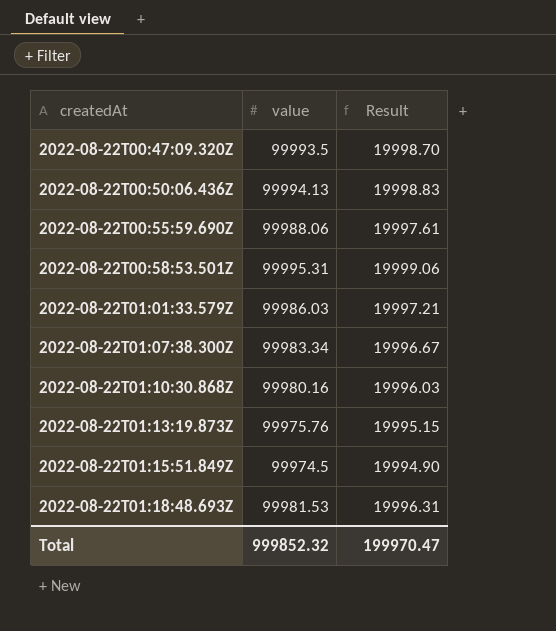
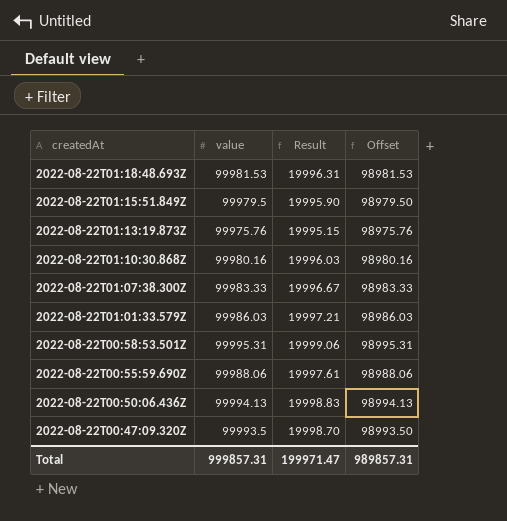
row order: createdAt ascending -> createdAt descending
column Offset | formula: none -> [value] - 1000
2022-08-22T01:15:51.849Z | value: 99974.5 -> 99979.5
2022-08-22T01:15:51.849Z | Result: 19994.90 -> 19995.90
2022-08-22T01:07:38.300Z | value: 99983.34 -> 99983.33
Total | value: 999852.32 -> 999857.31
Total | Result: 199970.47 -> 199971.47

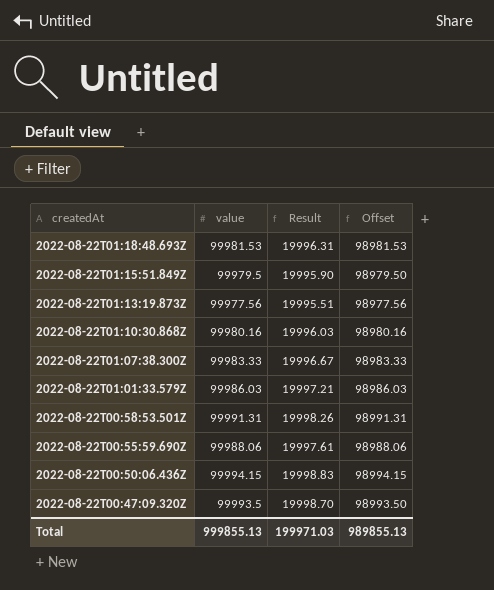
2022-08-22T01:13:19.873Z | value: 99975.76 -> 99977.56
2022-08-22T01:13:19.873Z | Result: 19995.15 -> 19995.51
2022-08-22T01:13:19.873Z | Offset: 98975.76 -> 98977.56
2022-08-22T00:58:53.501Z | value: 99995.31 -> 99991.31
2022-08-22T00:58:53.501Z | Result: 19999.06 -> 19998.26
2022-08-22T00:58:53.501Z | Offset: 98995.31 -> 98991.31
2022-08-22T00:50:06.436Z | value: 99994.13 -> 99994.15
2022-08-22T00:50:06.436Z | Offset: 98994.13 -> 98994.15
Total | value: 999857.31 -> 999855.13
Total | Result: 199971.47 -> 199971.03
Total | Offset: 989857.31 -> 989855.13

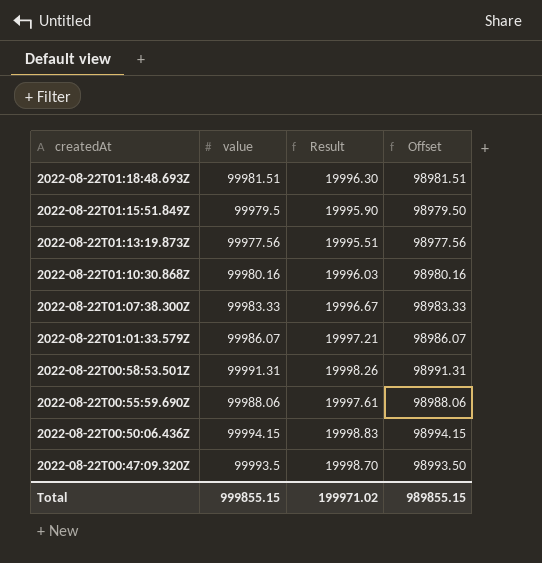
2022-08-22T01:18:48.693Z | value: 99981.53 -> 99981.51
2022-08-22T01:18:48.693Z | Result: 19996.31 -> 19996.30
2022-08-22T01:18:48.693Z | Offset: 98981.53 -> 98981.51
2022-08-22T01:01:33.579Z | value: 99986.03 -> 99986.07
2022-08-22T01:01:33.579Z | Offset: 98986.03 -> 98986.07
Total | value: 999855.13 -> 999855.15
Total | Result: 199971.03 -> 199971.02
Total | Offset: 989855.13 -> 989855.15

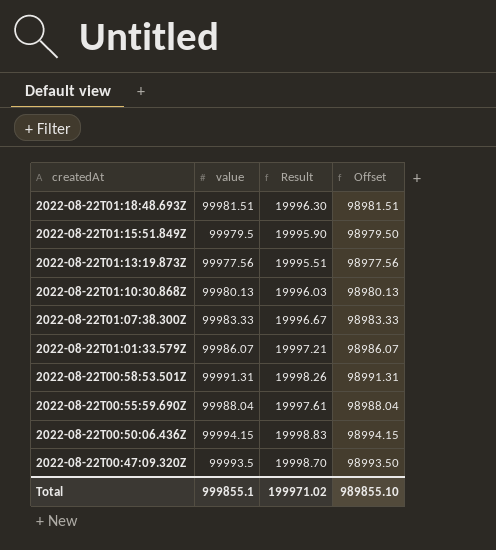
2022-08-22T01:10:30.868Z | value: 99980.16 -> 99980.13
2022-08-22T01:10:30.868Z | Offset: 98980.16 -> 98980.13
2022-08-22T00:55:59.690Z | value: 99988.06 -> 99988.04
2022-08-22T00:55:59.690Z | Offset: 98988.06 -> 98988.04
Total | value: 999855.15 -> 999855.1
Total | Offset: 989855.15 -> 989855.10

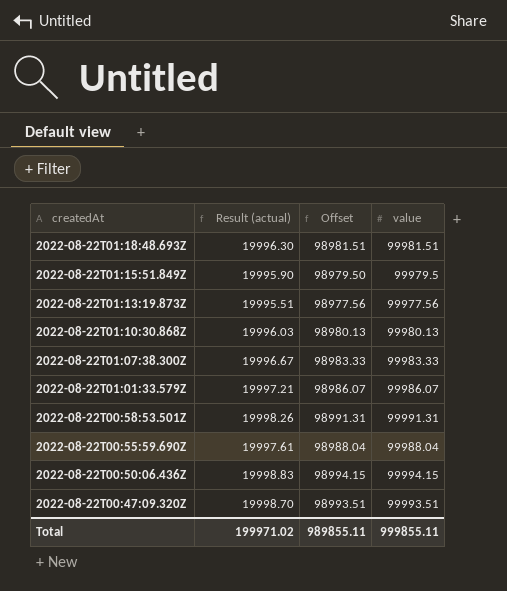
column name: Result -> Result (actual)
column value | position: 2 -> 4
2022-08-22T00:47:09.320Z | Offset: 98993.50 -> 98993.51
2022-08-22T00:47:09.320Z | value: 99993.5 -> 99993.51
Total | Offset: 989855.10 -> 989855.11
Total | value: 999855.1 -> 999855.11

